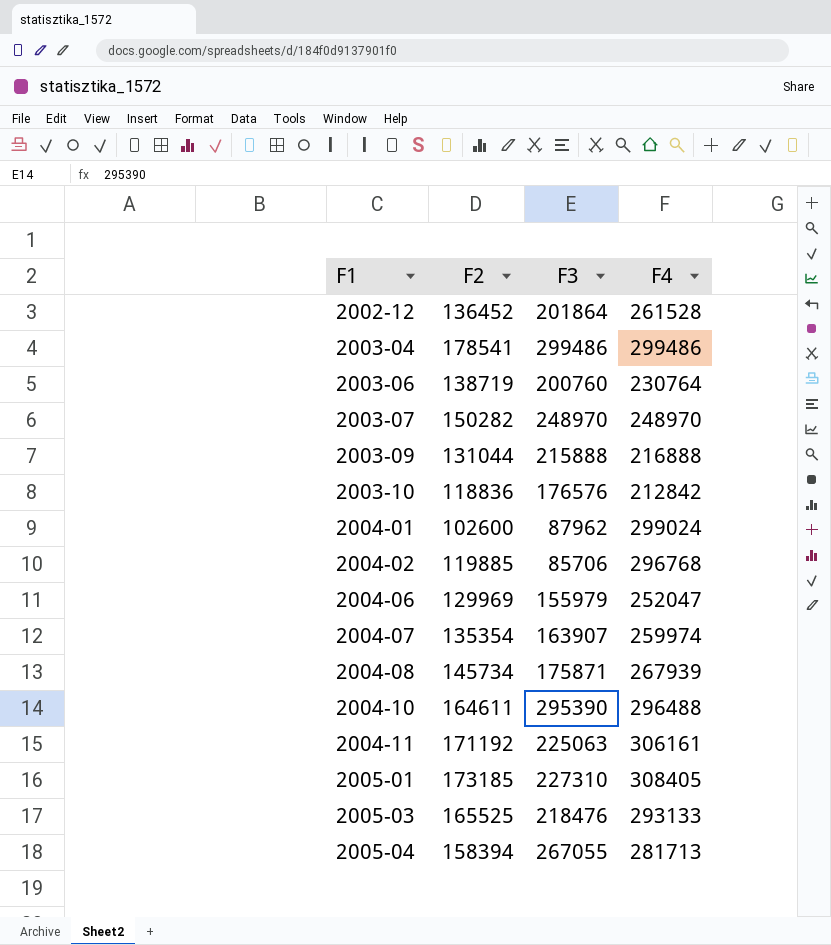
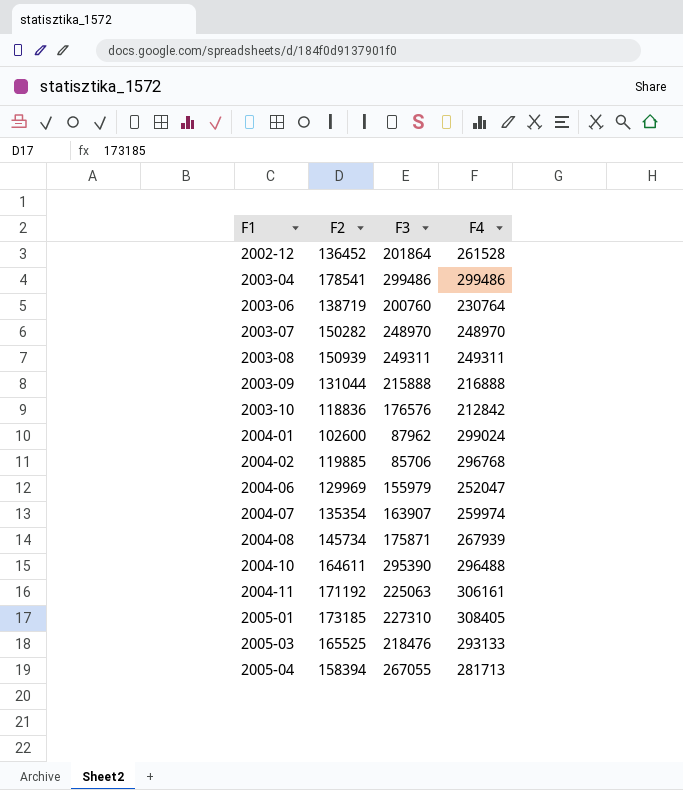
row 2003-08: none -> 150939 | 249311 | 249311

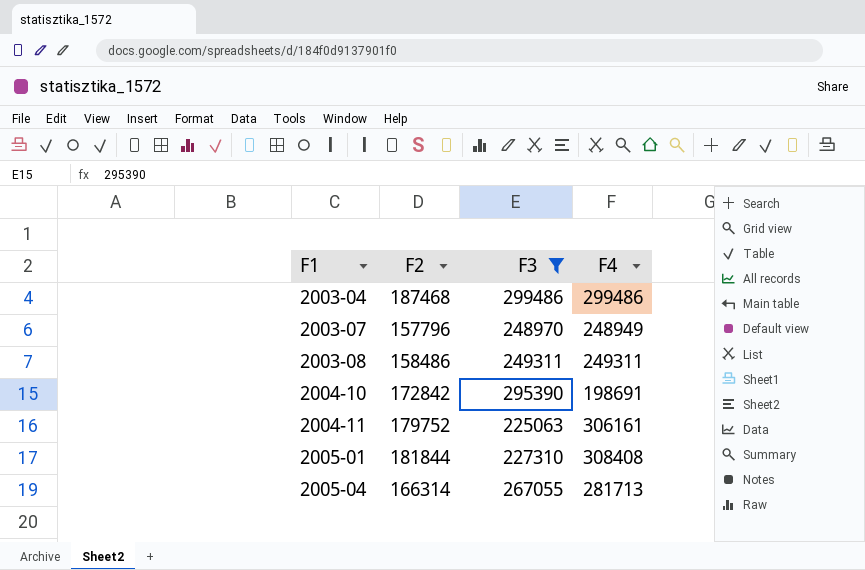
filter: none -> F3 >= 225063
2003-04 | F2: 178541 -> 187468
2003-07 | F2: 150282 -> 157796
2003-07 | F4: 248970 -> 248949
2003-08 | F2: 150939 -> 158486
2004-10 | F2: 164611 -> 172842
2004-10 | F4: 296488 -> 198691
2004-11 | F2: 171192 -> 179752
2005-01 | F2: 173185 -> 181844
2005-01 | F4: 308405 -> 308408
2005-04 | F2: 158394 -> 166314

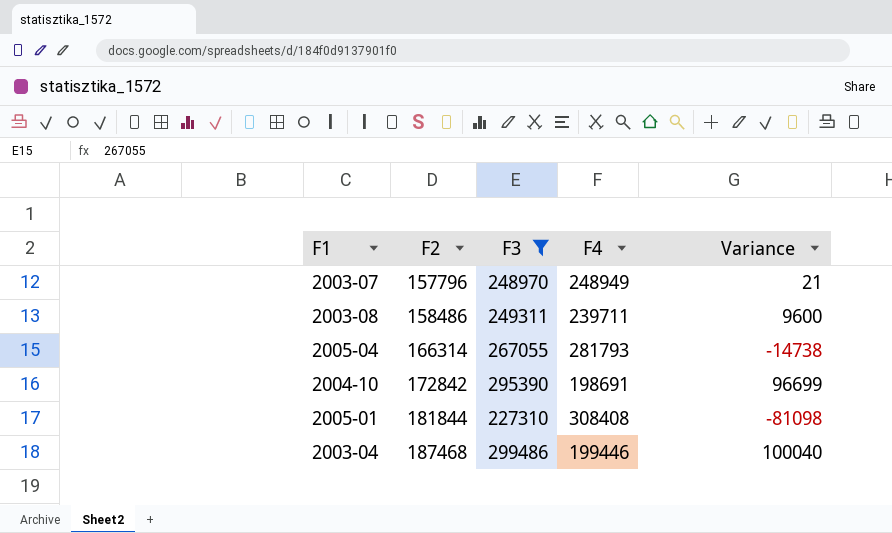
row order: F1 ascending -> F2 ascending
column Variance | formula: none -> [F3] - [F4]
row 2004-11: 179752 | 225063 | 306161 -> none
2003-08 | F4: 249311 -> 239711
2005-04 | F4: 281713 -> 281793
2003-04 | F4: 299486 -> 199446

